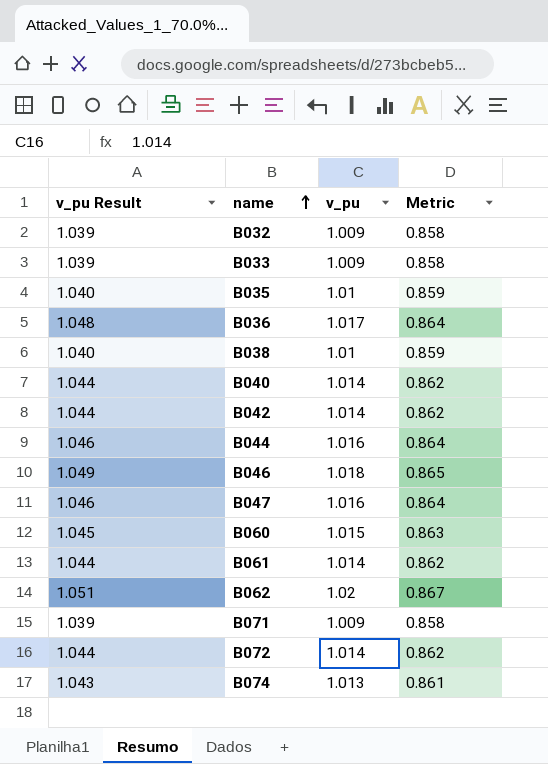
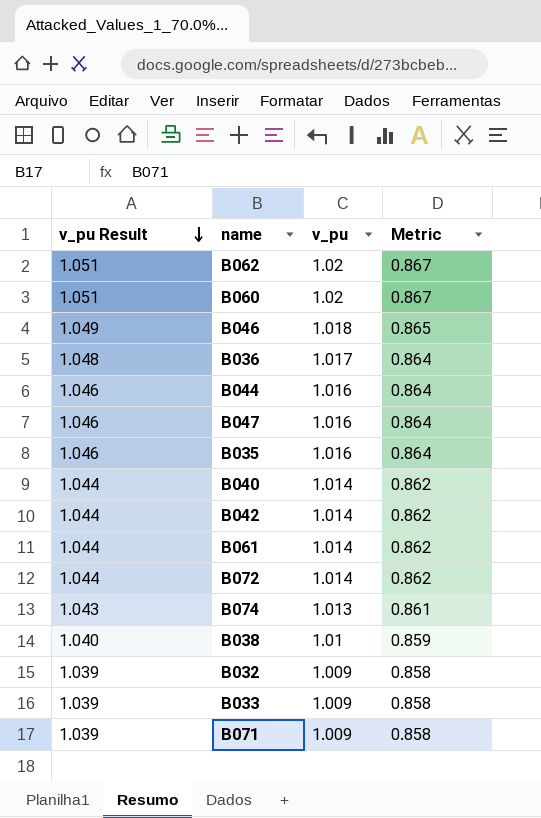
row order: name ascending -> v_pu Result descending
B060 | v_pu Result: 1.045 -> 1.051
B060 | v_pu: 1.015 -> 1.02
B060 | Metric: 0.863 -> 0.867
B035 | v_pu Result: 1.040 -> 1.046
B035 | v_pu: 1.01 -> 1.016
B035 | Metric: 0.859 -> 0.864

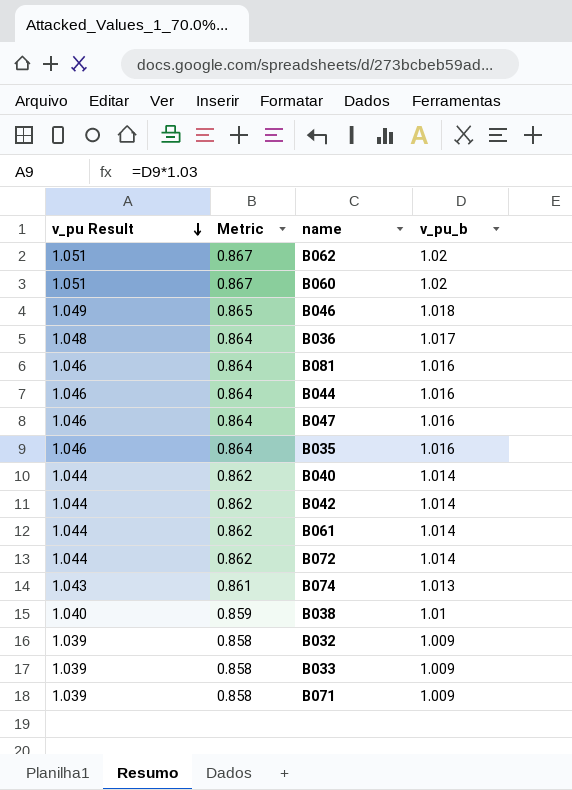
column Metric | position: 4 -> 2
column name: v_pu -> v_pu_b
row B081: none -> 1.046 | 0.864 | 1.016

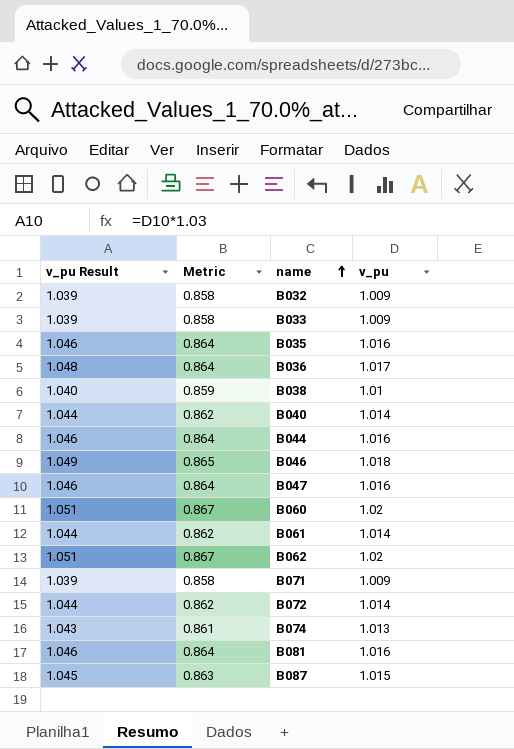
row order: v_pu Result descending -> name ascending
column name: v_pu_b -> v_pu
row B042: 1.044 | 0.862 | 1.014 -> none
row B087: none -> 1.045 | 0.863 | 1.015

